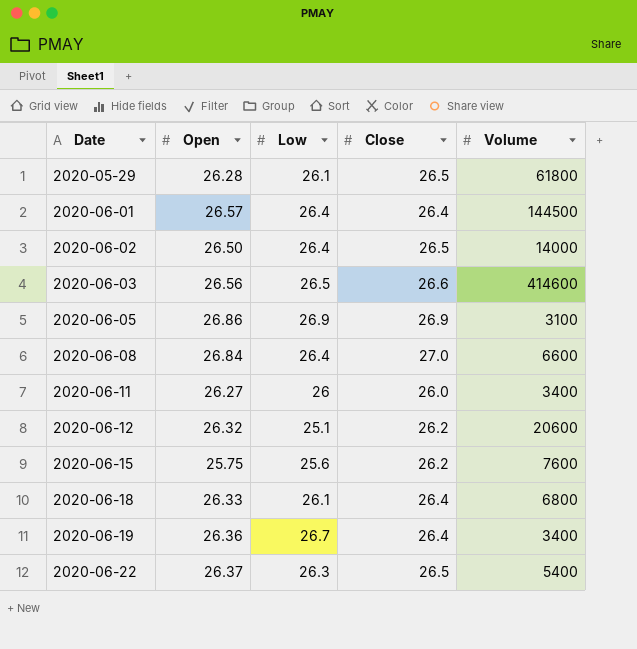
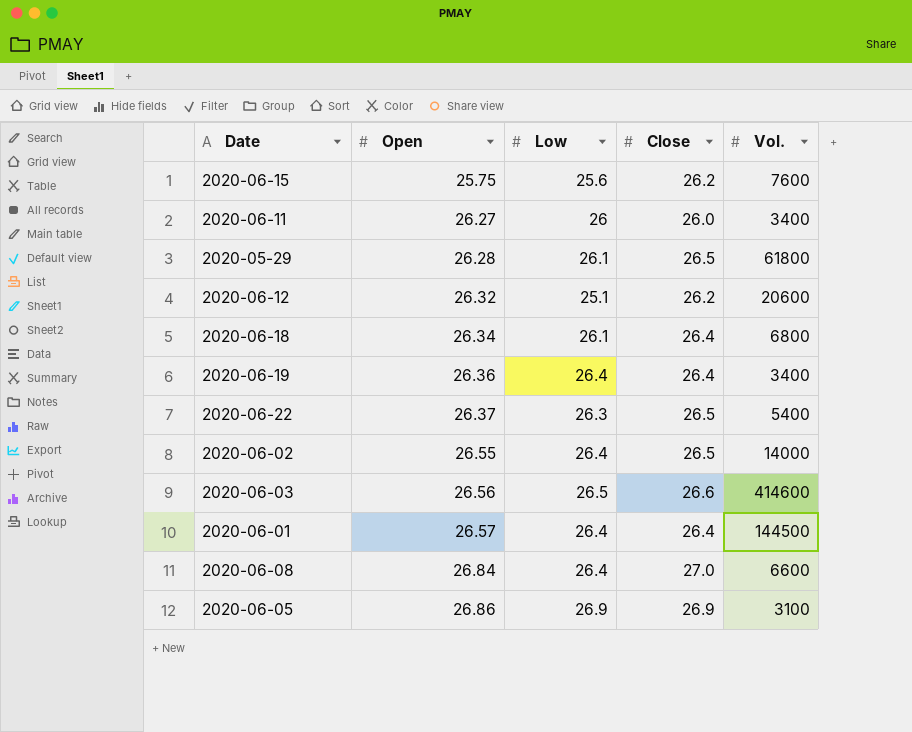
row order: Date ascending -> Open ascending
column name: Volume -> Vol.
2020-06-18 | Open: 26.33 -> 26.34
2020-06-19 | Low: 26.7 -> 26.4
2020-06-02 | Open: 26.50 -> 26.55

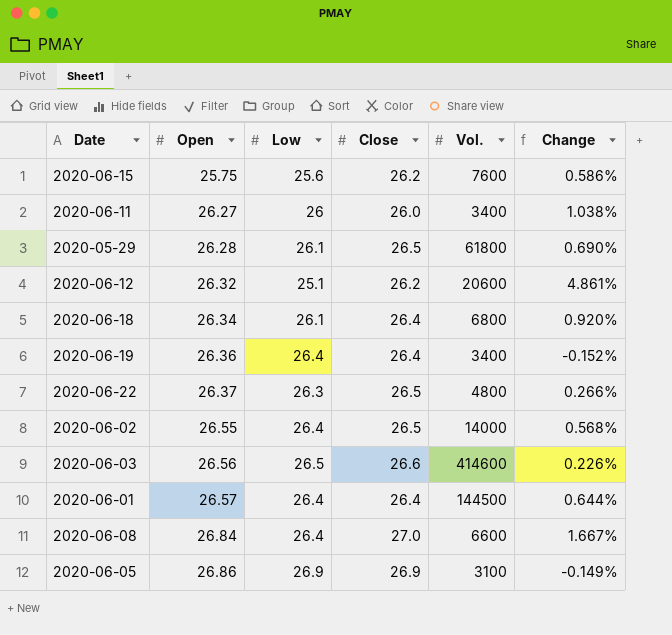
column Change | formula: none -> ([Open] - [Low]) / [Low]
2020-06-22 | Vol.: 5400 -> 4800

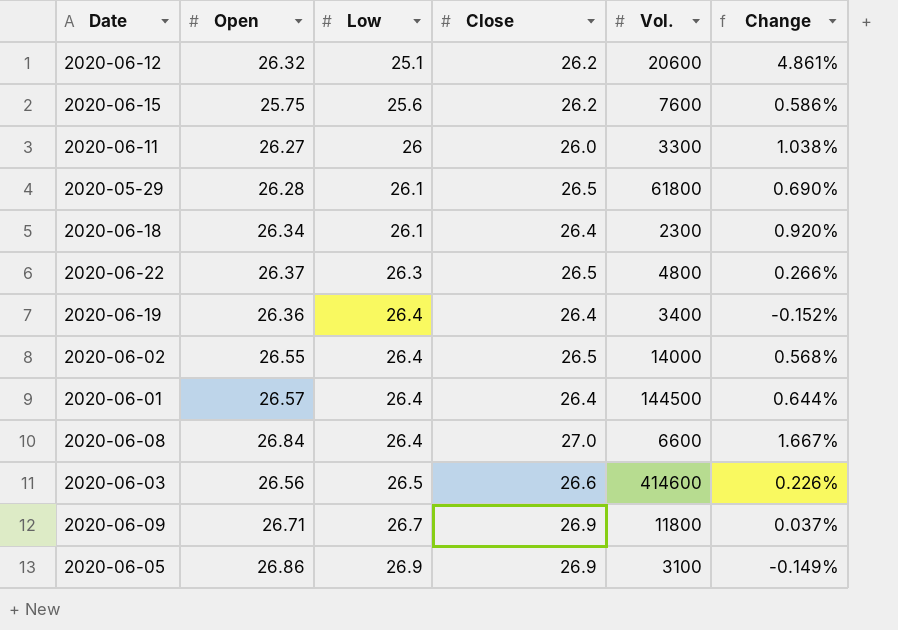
row order: Open ascending -> Low ascending
2020-06-11 | Vol.: 3400 -> 3300
2020-06-18 | Vol.: 6800 -> 2300
row 2020-06-09: none -> 26.71 | 26.7 | 26.9 | 11800 | 0.037%

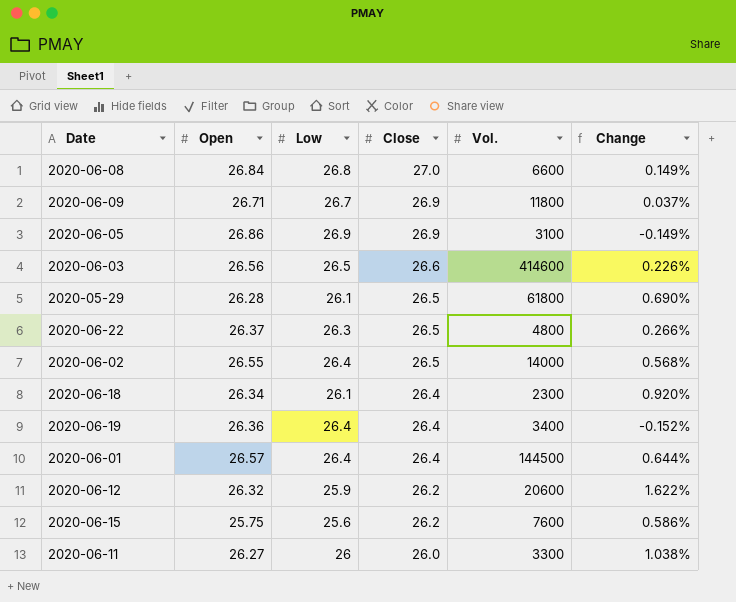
row order: Low ascending -> Close descending
2020-06-08 | Low: 26.4 -> 26.8
2020-06-08 | Change: 1.667% -> 0.149%
2020-06-12 | Low: 25.1 -> 25.9
2020-06-12 | Change: 4.861% -> 1.622%

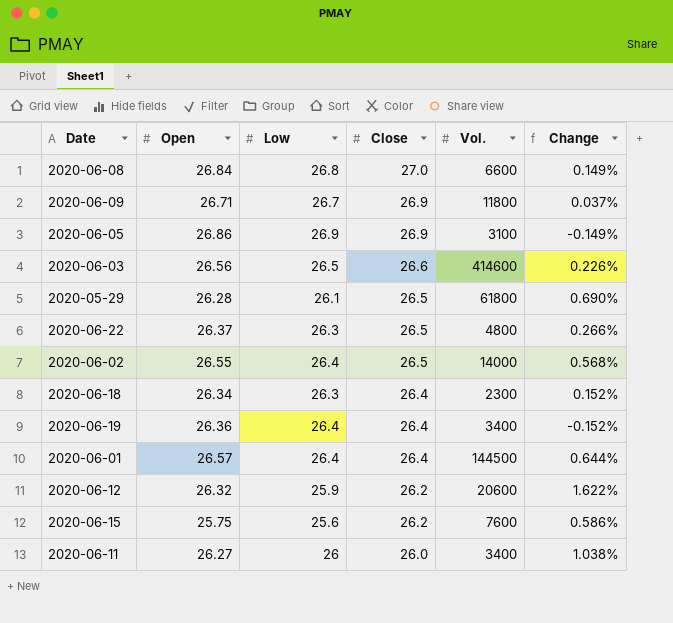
2020-06-18 | Low: 26.1 -> 26.3
2020-06-18 | Change: 0.920% -> 0.152%
2020-06-11 | Vol.: 3300 -> 3400

